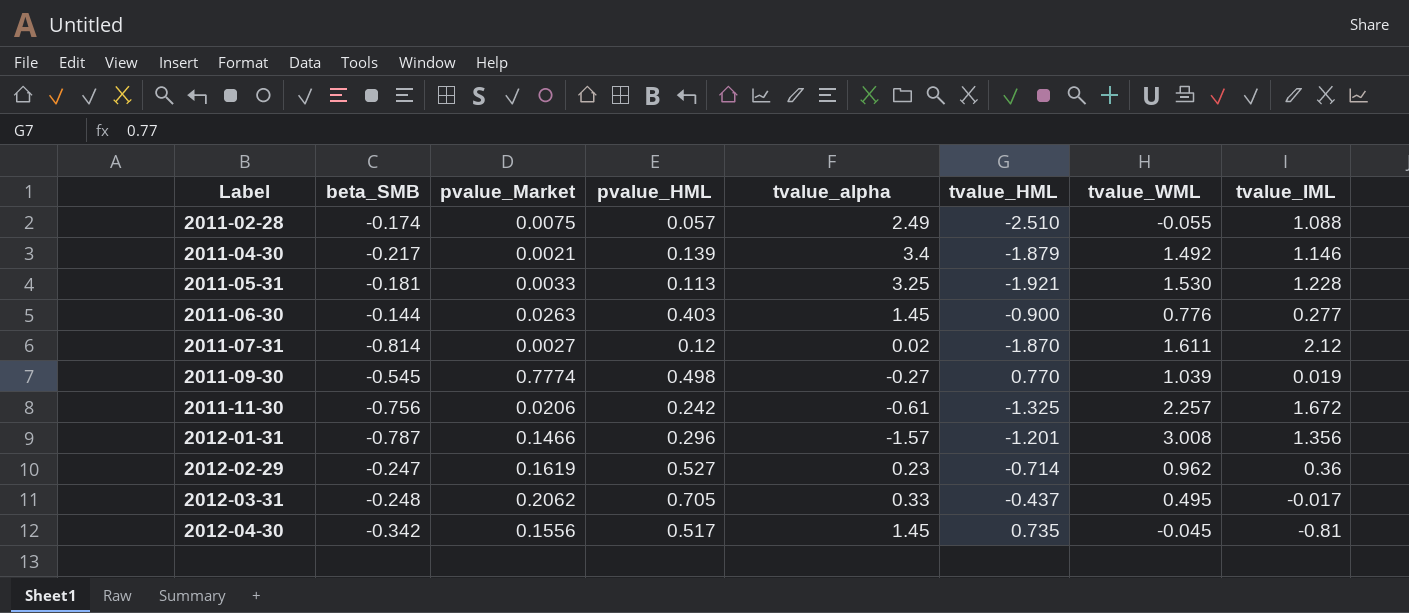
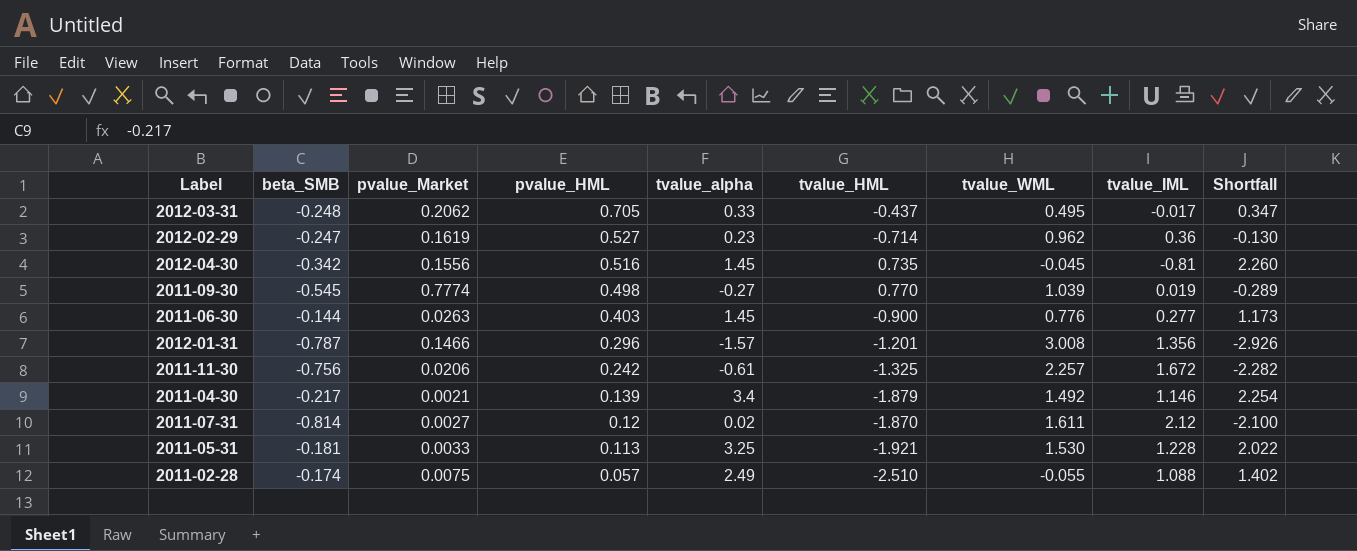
row order: Label ascending -> pvalue_HML descending
column Shortfall | formula: none -> [tvalue_alpha] - [tvalue_IML]
2012-04-30 | pvalue_HML: 0.517 -> 0.516

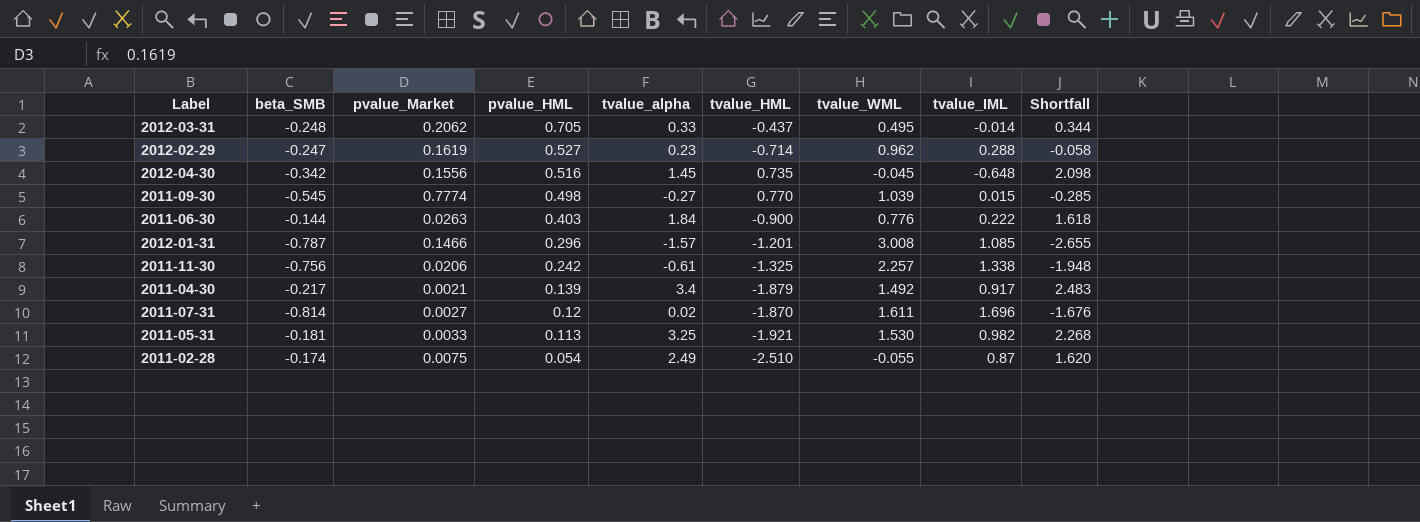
2012-03-31 | tvalue_IML: -0.017 -> -0.014
2012-03-31 | Shortfall: 0.347 -> 0.344
2012-02-29 | tvalue_IML: 0.36 -> 0.288
2012-02-29 | Shortfall: -0.130 -> -0.058
2012-04-30 | tvalue_IML: -0.81 -> -0.648
2012-04-30 | Shortfall: 2.260 -> 2.098
2011-09-30 | tvalue_IML: 0.019 -> 0.015
2011-09-30 | Shortfall: -0.289 -> -0.285
2011-06-30 | tvalue_alpha: 1.45 -> 1.84
2011-06-30 | tvalue_IML: 0.277 -> 0.222
2011-06-30 | Shortfall: 1.173 -> 1.618
2012-01-31 | tvalue_IML: 1.356 -> 1.085
2012-01-31 | Shortfall: -2.926 -> -2.655
2011-11-30 | tvalue_IML: 1.672 -> 1.338
2011-11-30 | Shortfall: -2.282 -> -1.948
2011-04-30 | tvalue_IML: 1.146 -> 0.917
2011-04-30 | Shortfall: 2.254 -> 2.483
2011-07-31 | tvalue_IML: 2.12 -> 1.696
2011-07-31 | Shortfall: -2.100 -> -1.676
2011-05-31 | tvalue_IML: 1.228 -> 0.982
2011-05-31 | Shortfall: 2.022 -> 2.268
2011-02-28 | pvalue_HML: 0.057 -> 0.054
2011-02-28 | tvalue_IML: 1.088 -> 0.87
2011-02-28 | Shortfall: 1.402 -> 1.620

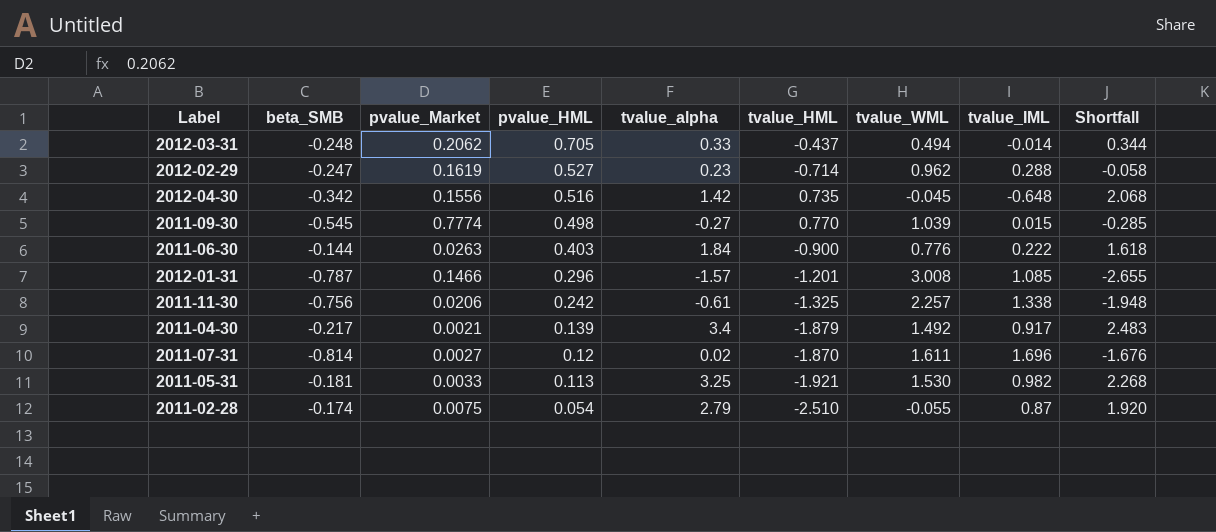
2012-03-31 | tvalue_WML: 0.495 -> 0.494
2012-04-30 | tvalue_alpha: 1.45 -> 1.42
2012-04-30 | Shortfall: 2.098 -> 2.068
2011-02-28 | tvalue_alpha: 2.49 -> 2.79
2011-02-28 | Shortfall: 1.620 -> 1.920

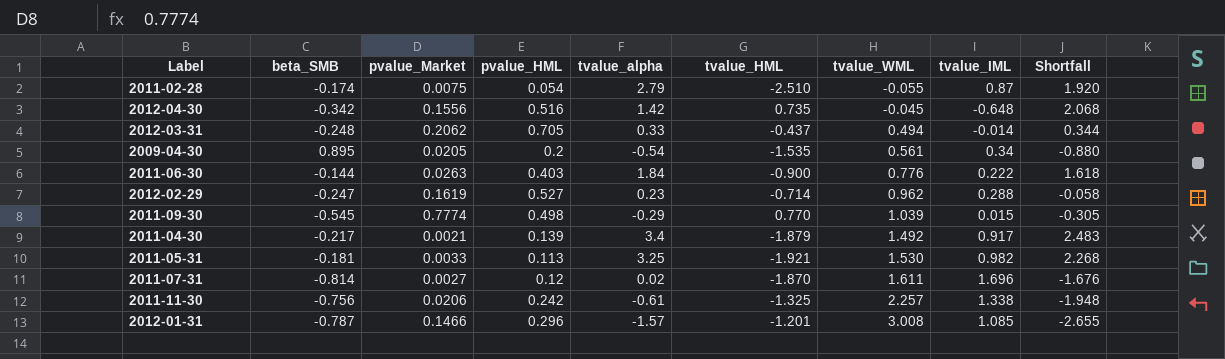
row order: pvalue_HML descending -> tvalue_WML ascending
row 2009-04-30: none -> 0.895 | 0.0205 | 0.2 | -0.54 | -1.535 | 0.561 | 0.34 | -0.880
2011-09-30 | tvalue_alpha: -0.27 -> -0.29
2011-09-30 | Shortfall: -0.285 -> -0.305

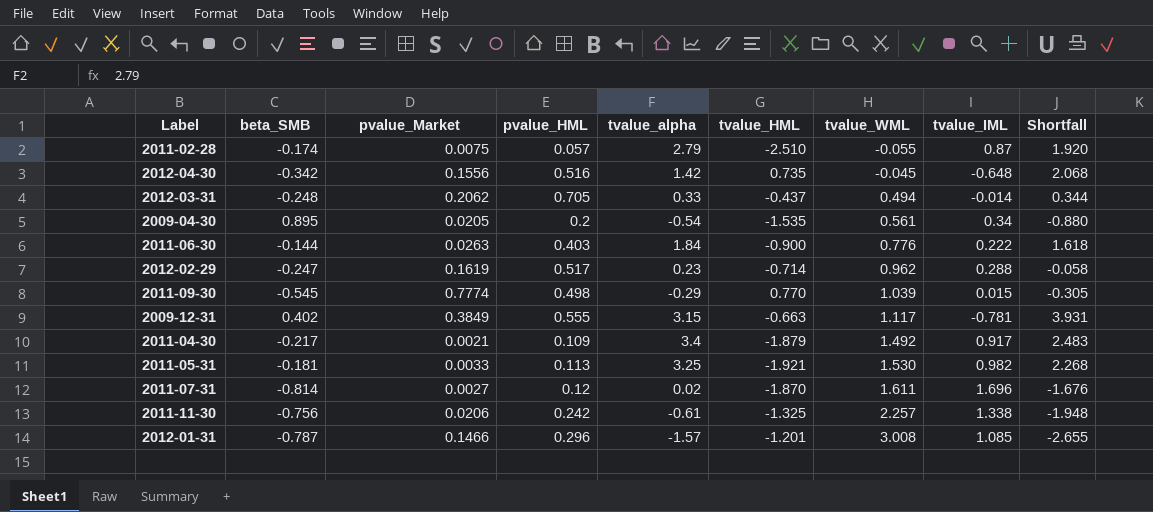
2011-02-28 | pvalue_HML: 0.054 -> 0.057
2012-02-29 | pvalue_HML: 0.527 -> 0.517
row 2009-12-31: none -> 0.402 | 0.3849 | 0.555 | 3.15 | -0.663 | 1.117 | -0.781 | 3.931
2011-04-30 | pvalue_HML: 0.139 -> 0.109

